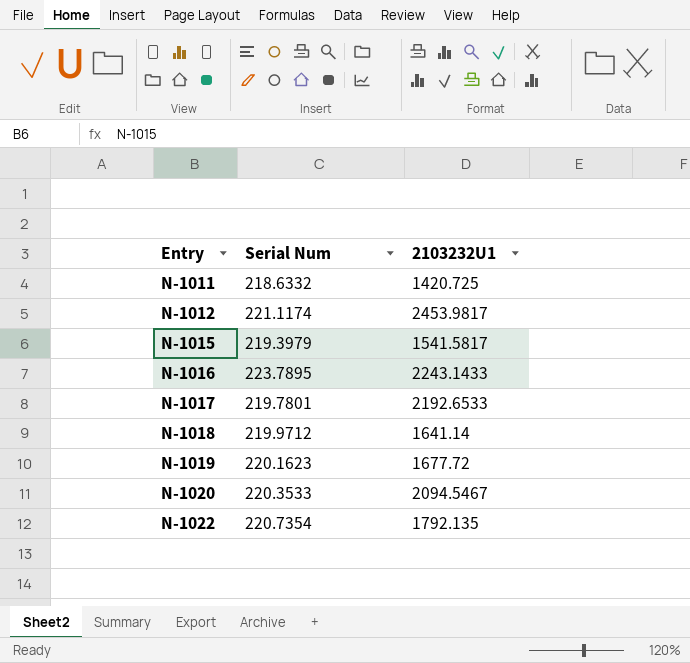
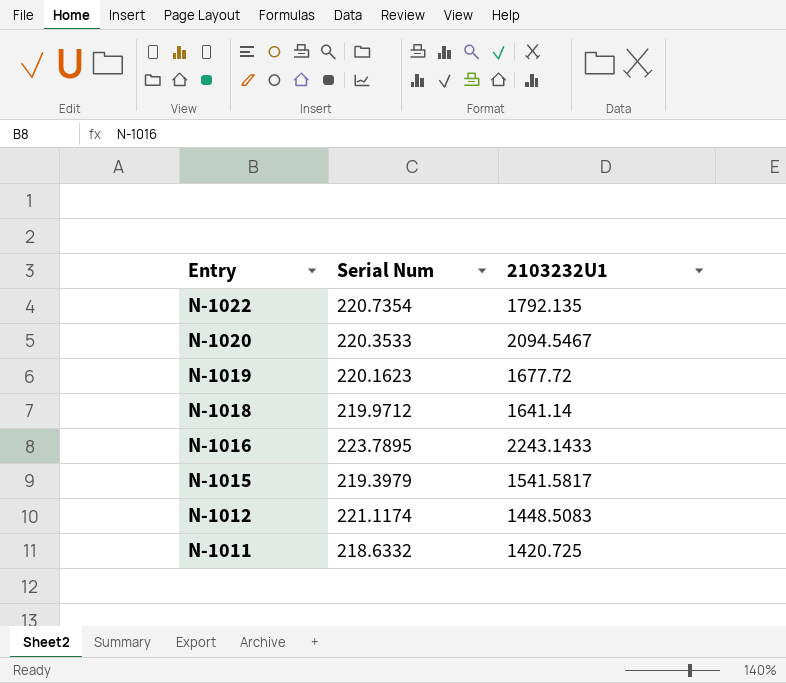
row order: Entry ascending -> Entry descending
row N-1017: 219.7801 | 2192.6533 -> none
N-1012 | 2103232U1: 2453.9817 -> 1448.5083

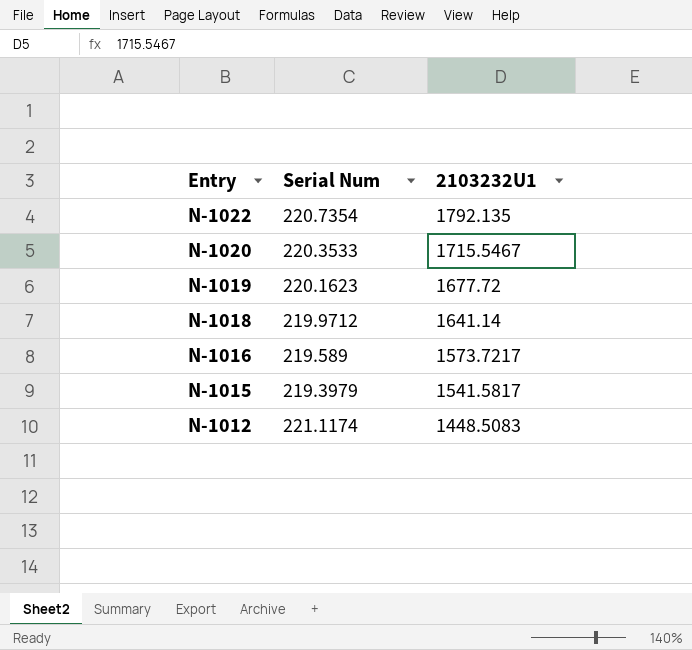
row N-1011: 218.6332 | 1420.725 -> none
N-1020 | 2103232U1: 2094.5467 -> 1715.5467
N-1016 | Serial Num: 223.7895 -> 219.589
N-1016 | 2103232U1: 2243.1433 -> 1573.7217

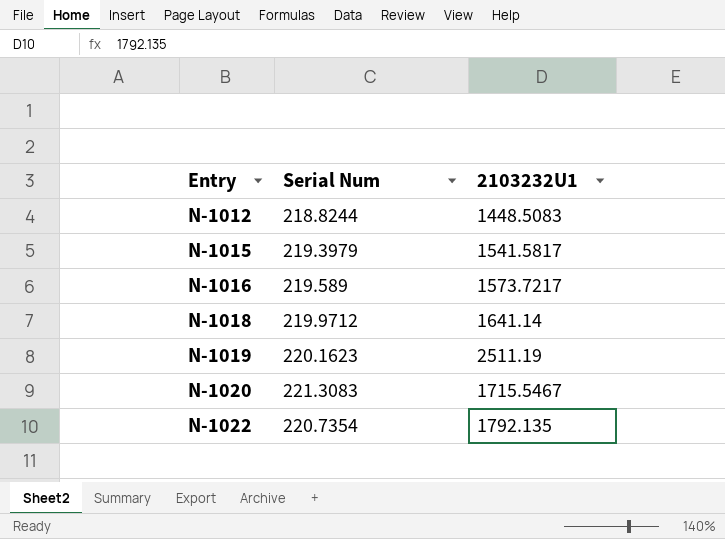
row order: Entry descending -> Entry ascending
N-1012 | Serial Num: 221.1174 -> 218.8244
N-1019 | 2103232U1: 1677.72 -> 2511.19
N-1020 | Serial Num: 220.3533 -> 221.3083

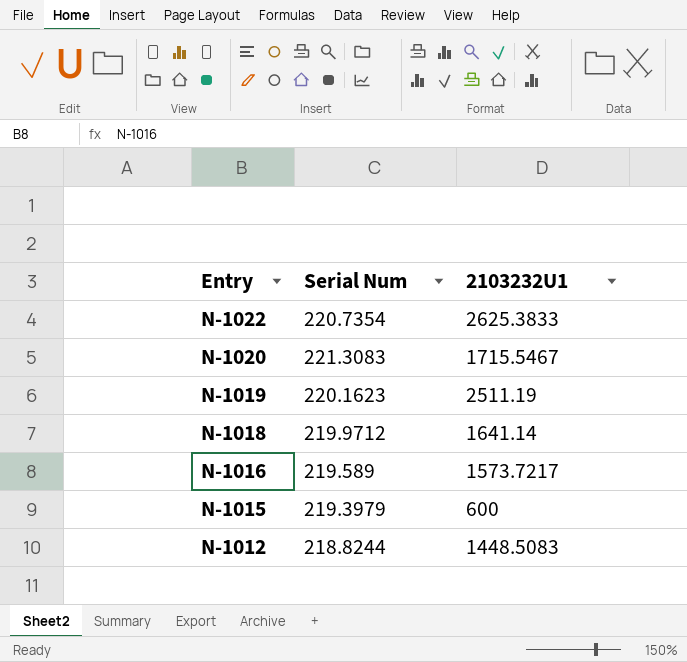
row order: Entry ascending -> Entry descending
N-1022 | 2103232U1: 1792.135 -> 2625.3833
N-1015 | 2103232U1: 1541.5817 -> 600

